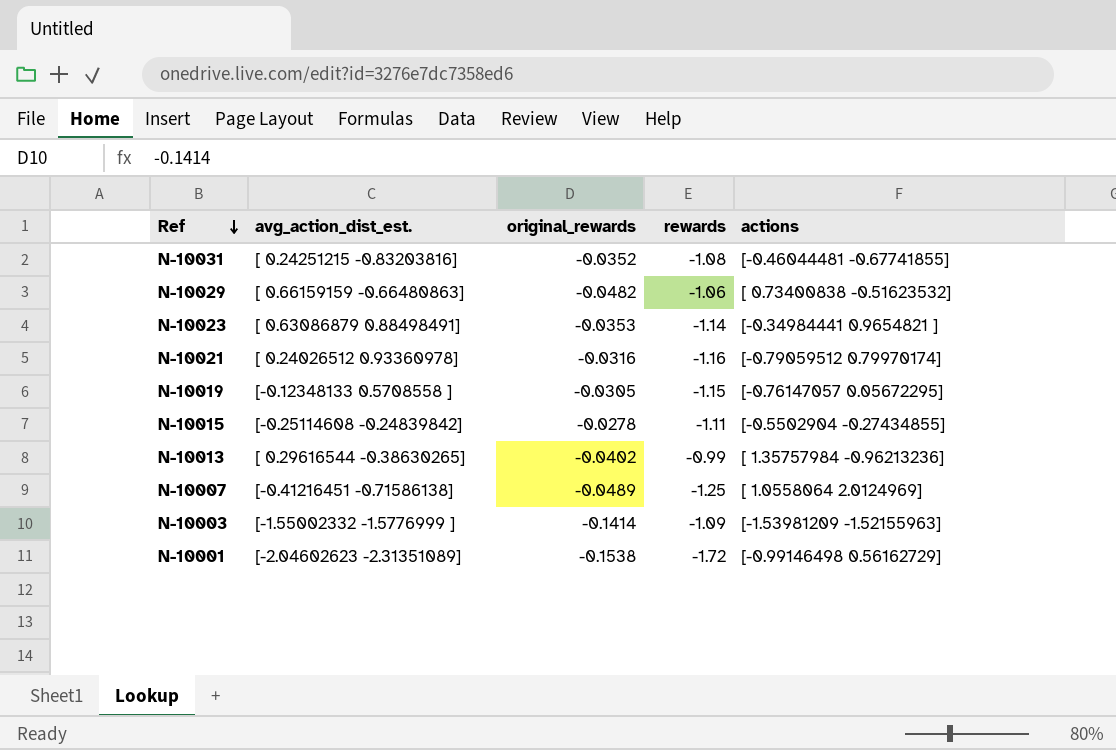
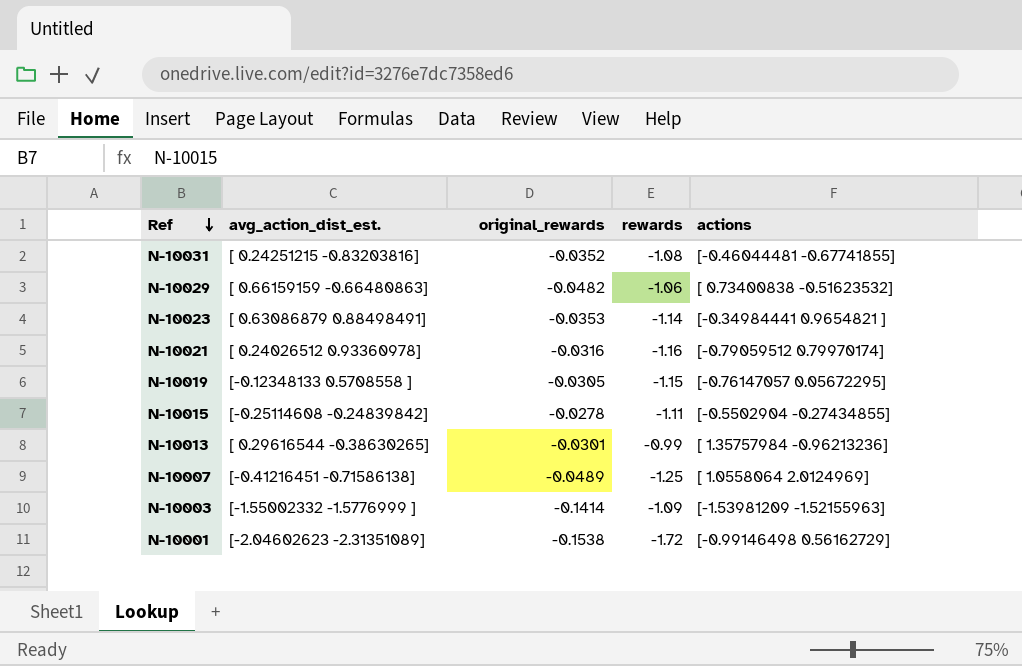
N-10013 | original_rewards: -0.0402 -> -0.0301

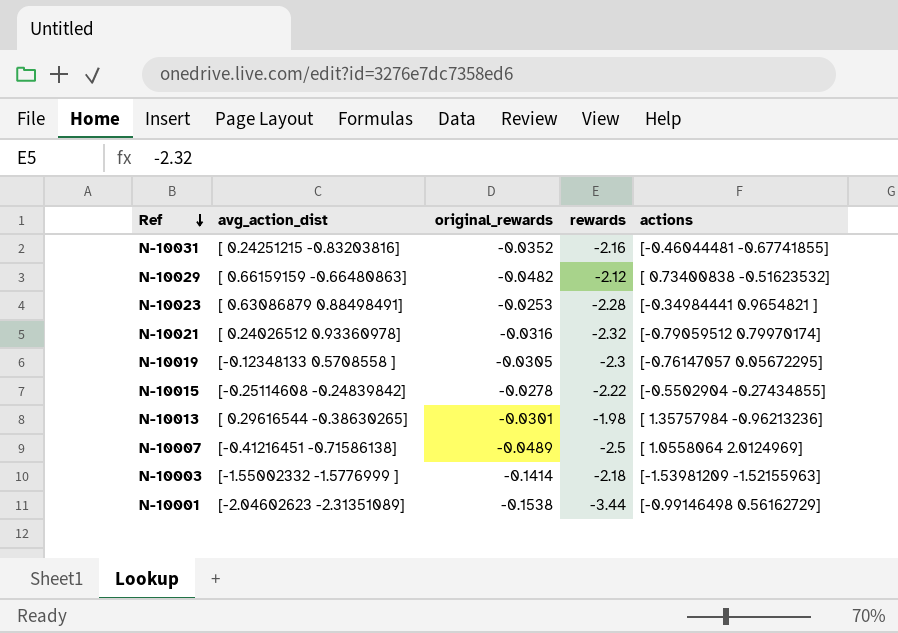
column name: avg_action_dist_est. -> avg_action_dist
N-10031 | rewards: -1.08 -> -2.16
N-10029 | rewards: -1.06 -> -2.12
N-10023 | original_rewards: -0.0353 -> -0.0253
N-10023 | rewards: -1.14 -> -2.28
N-10021 | rewards: -1.16 -> -2.32
N-10019 | rewards: -1.15 -> -2.3
N-10015 | rewards: -1.11 -> -2.22
N-10013 | rewards: -0.99 -> -1.98
N-10007 | rewards: -1.25 -> -2.5
N-10003 | rewards: -1.09 -> -2.18
N-10001 | rewards: -1.72 -> -3.44

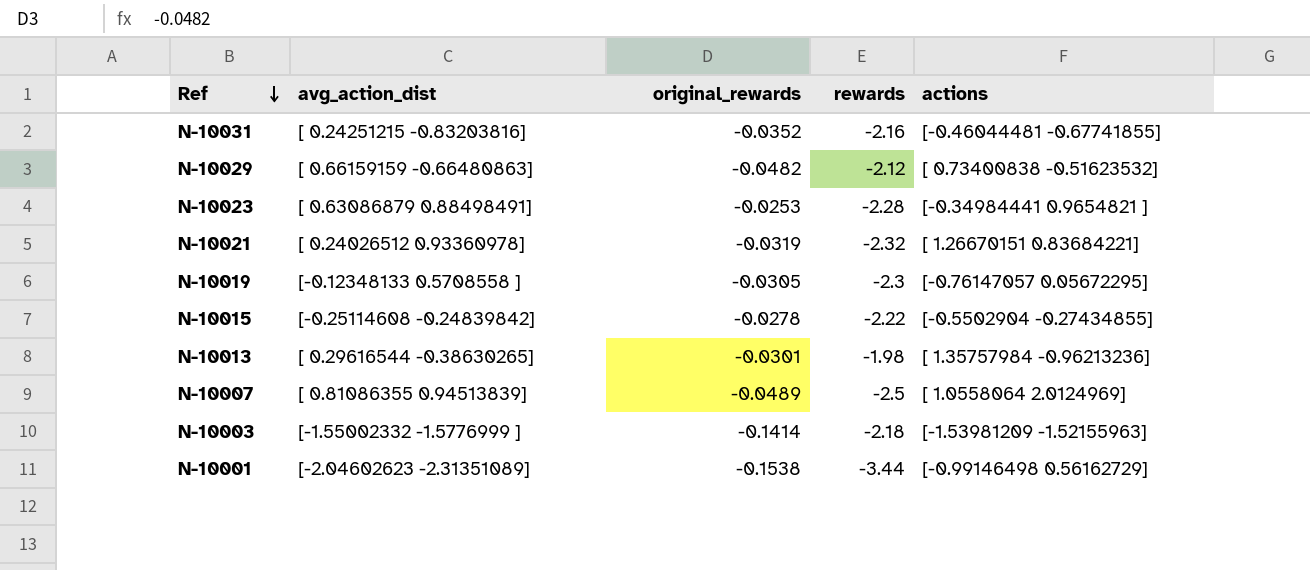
N-10021 | original_rewards: -0.0316 -> -0.0319
N-10021 | actions: [-0.79059512 0.79970174] -> [ 1.26670151 0.83684221]
N-10007 | avg_action_dist: [-0.41216451 -0.71586138] -> [ 0.81086355 0.94513839]

